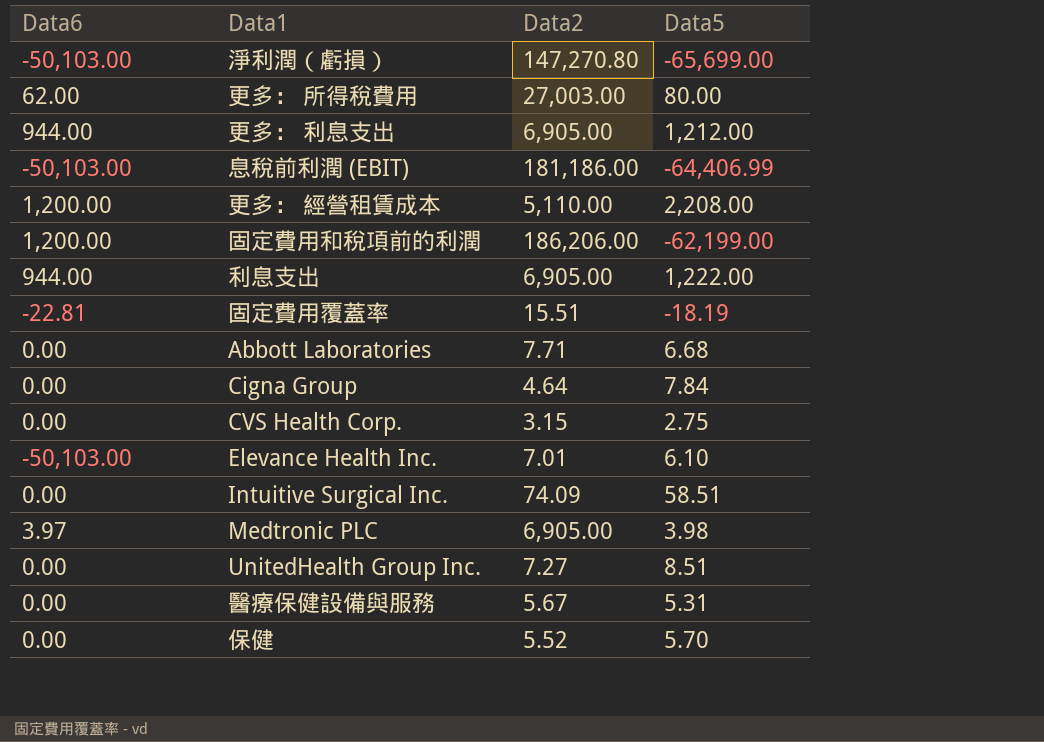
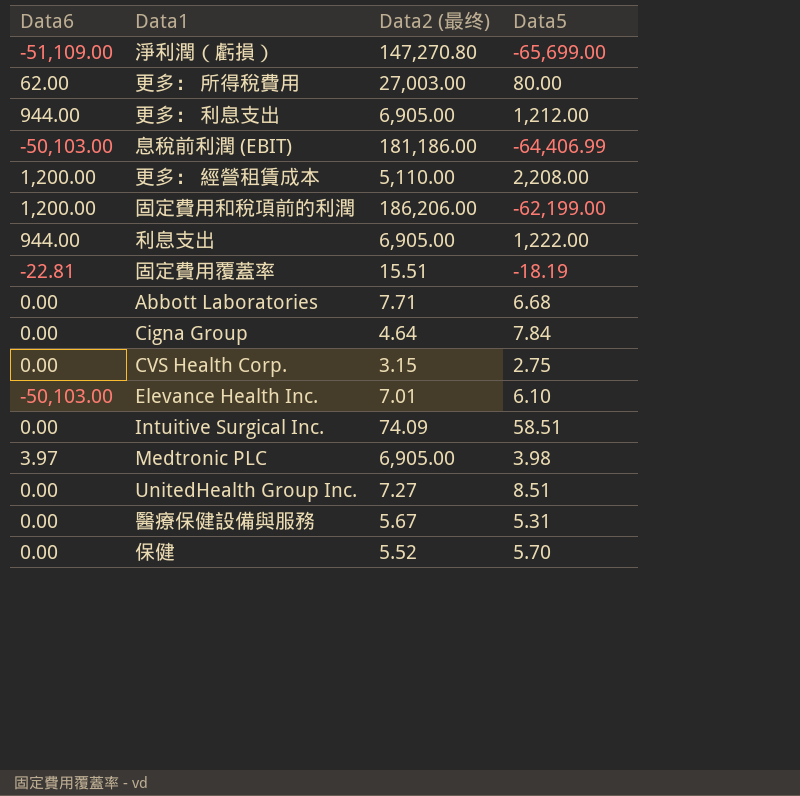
column name: Data2 -> Data2 (最终)
淨利潤（虧損） | Data6: -50,103.00 -> -51,109.00

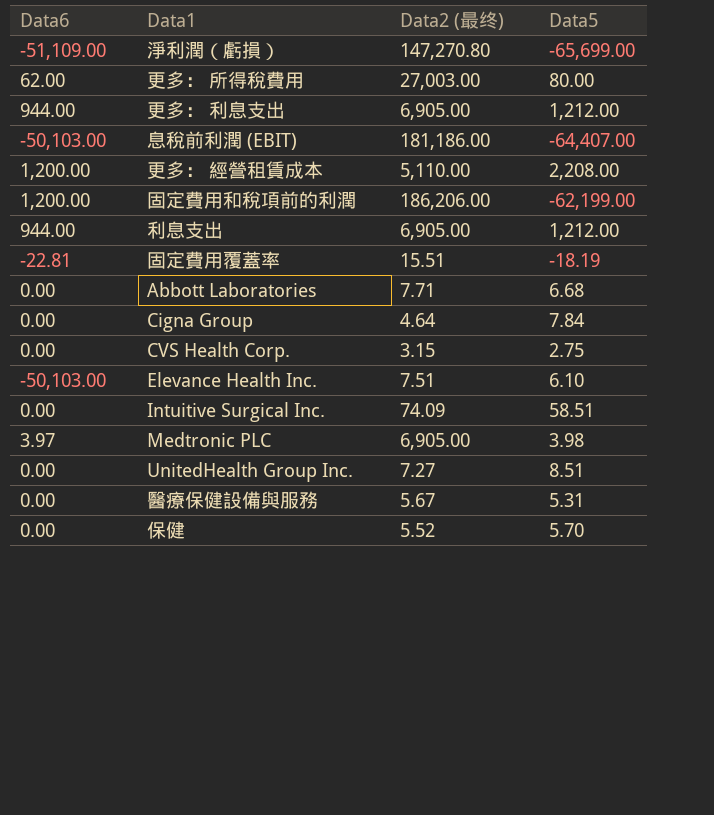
息稅前利潤 (EBIT) | Data5: -64,406.99 -> -64,407.00
利息支出 | Data5: 1,222.00 -> 1,212.00
Elevance Health Inc. | Data2 (最终): 7.01 -> 7.51

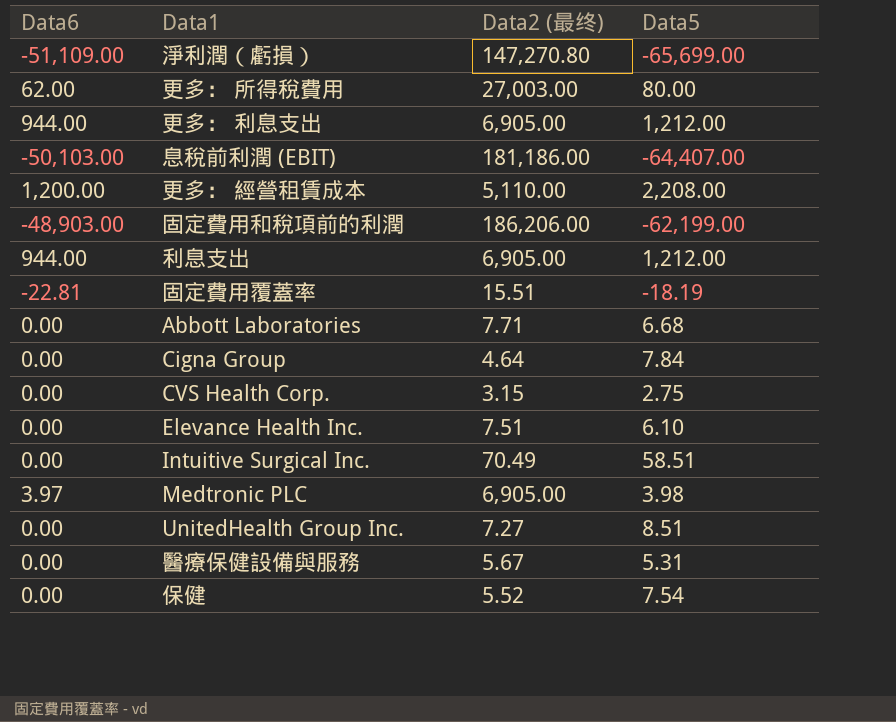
固定費用和稅項前的利潤 | Data6: 1,200.00 -> -48,903.00
Elevance Health Inc. | Data6: -50,103.00 -> 0.00
Intuitive Surgical Inc. | Data2 (最终): 74.09 -> 70.49
保健 | Data5: 5.70 -> 7.54

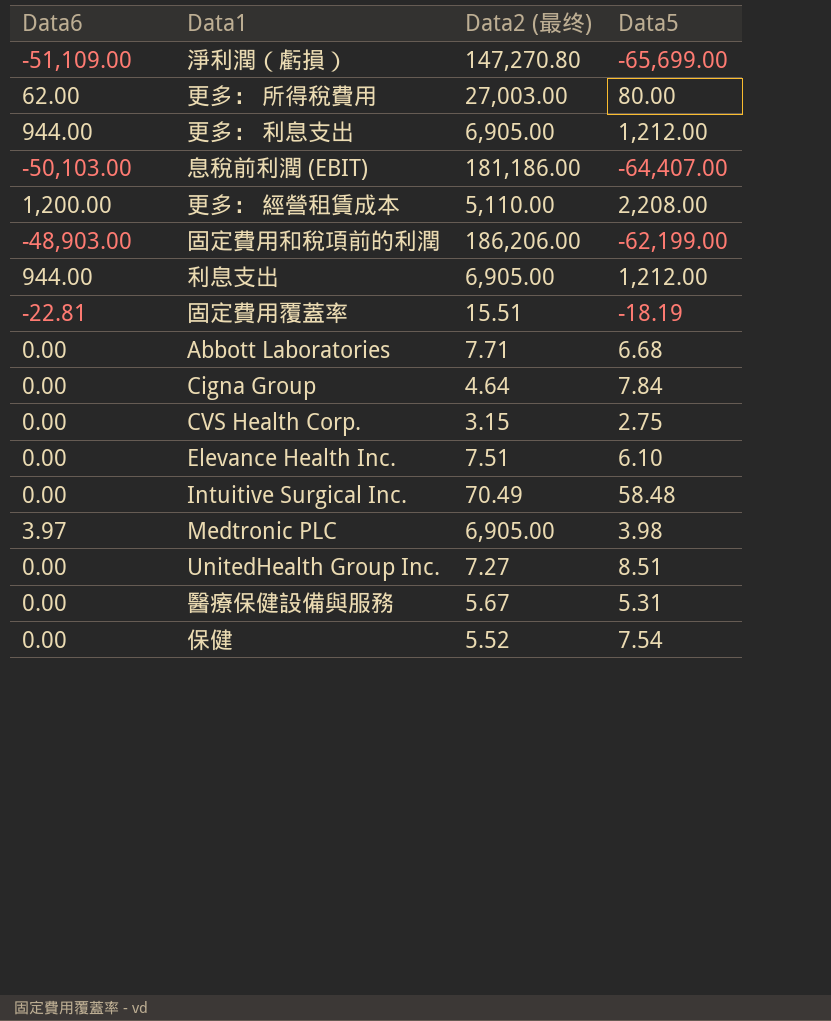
Intuitive Surgical Inc. | Data5: 58.51 -> 58.48

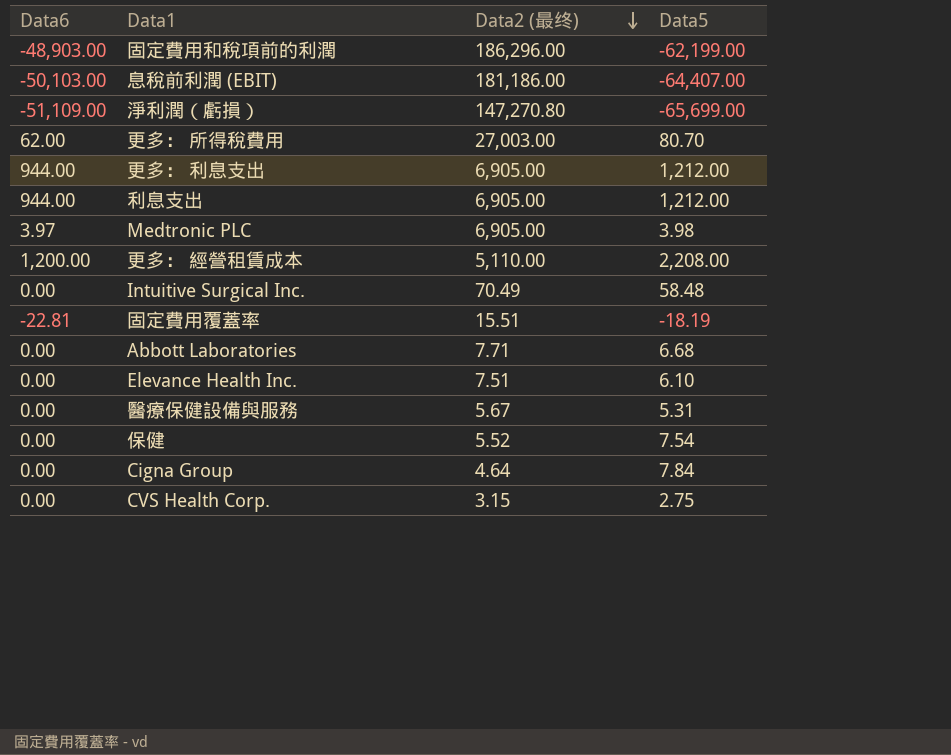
row order: none -> Data2 (最终) descending
row UnitedHealth Group Inc.: 0.00 | 7.27 | 8.51 -> none
固定費用和稅項前的利潤 | Data2 (最终): 186,206.00 -> 186,296.00
更多： 所得稅費用 | Data5: 80.00 -> 80.70

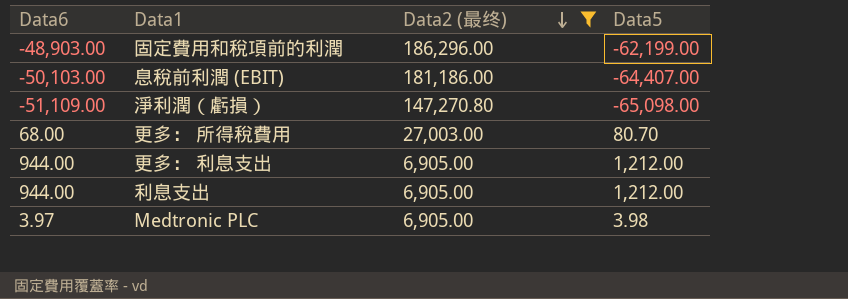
filter: none -> Data2 (最终) >= 6,905.00
淨利潤（虧損） | Data5: -65,699.00 -> -65,098.00
更多： 所得稅費用 | Data6: 62.00 -> 68.00

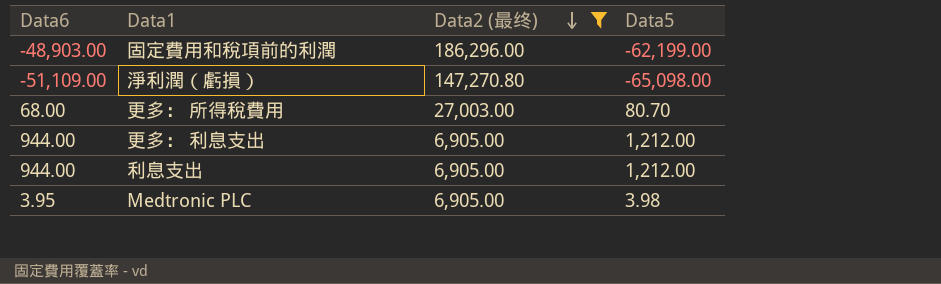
row 息稅前利潤 (EBIT): -50,103.00 | 181,186.00 | -64,407.00 -> none
Medtronic PLC | Data6: 3.97 -> 3.95

